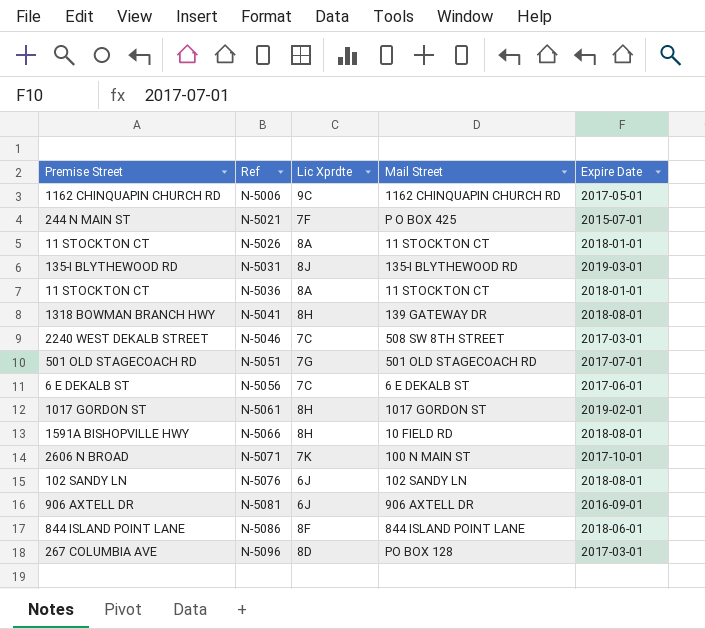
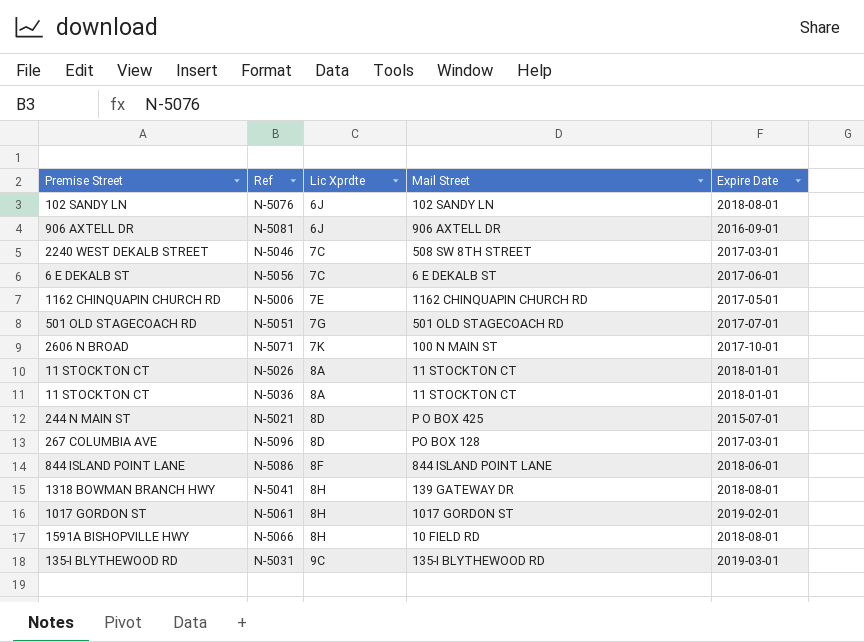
row order: Ref ascending -> Lic Xprdte ascending
N-5006 | Lic Xprdte: 9C -> 7E
N-5021 | Lic Xprdte: 7F -> 8D
N-5031 | Lic Xprdte: 8J -> 9C

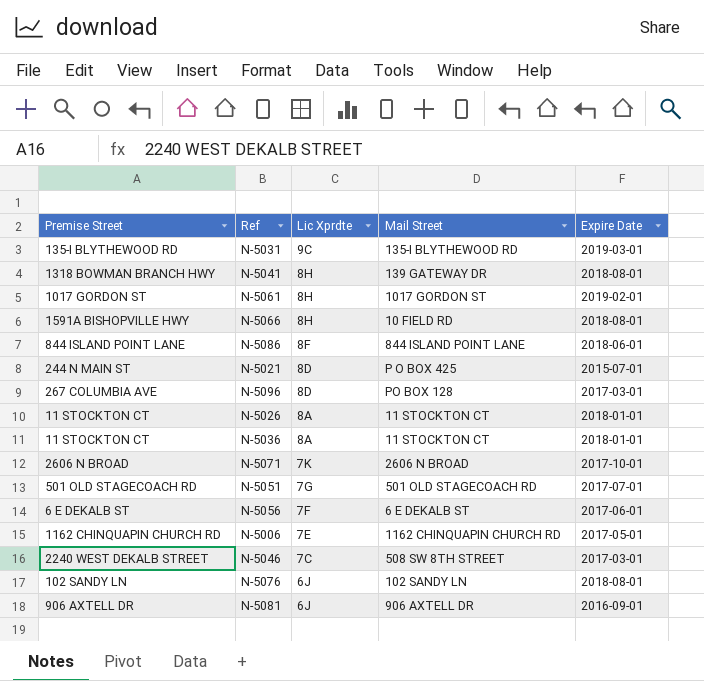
row order: Lic Xprdte ascending -> Lic Xprdte descending
N-5071 | Mail Street: 100 N MAIN ST -> 2606 N BROAD
N-5056 | Lic Xprdte: 7C -> 7F

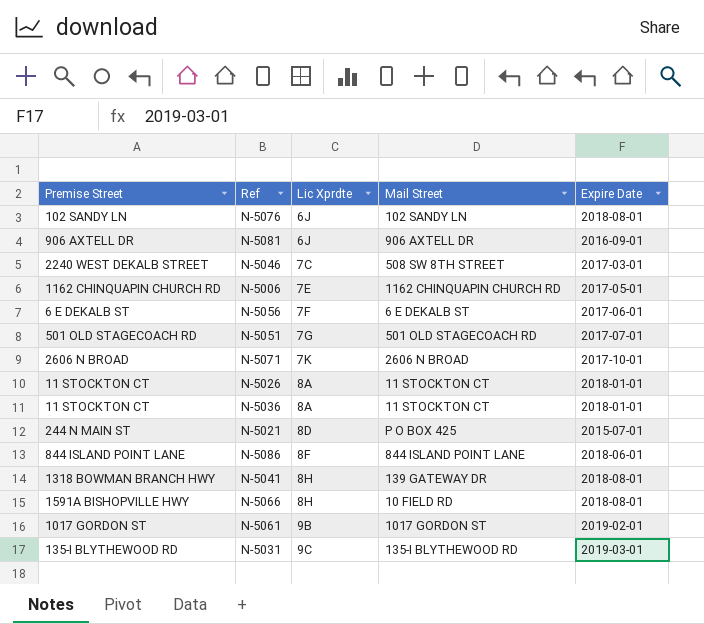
row order: Lic Xprdte descending -> Lic Xprdte ascending
row N-5096: 267 COLUMBIA AVE | 8D | PO BOX 128 | 2017-03-01 -> none
N-5061 | Lic Xprdte: 8H -> 9B

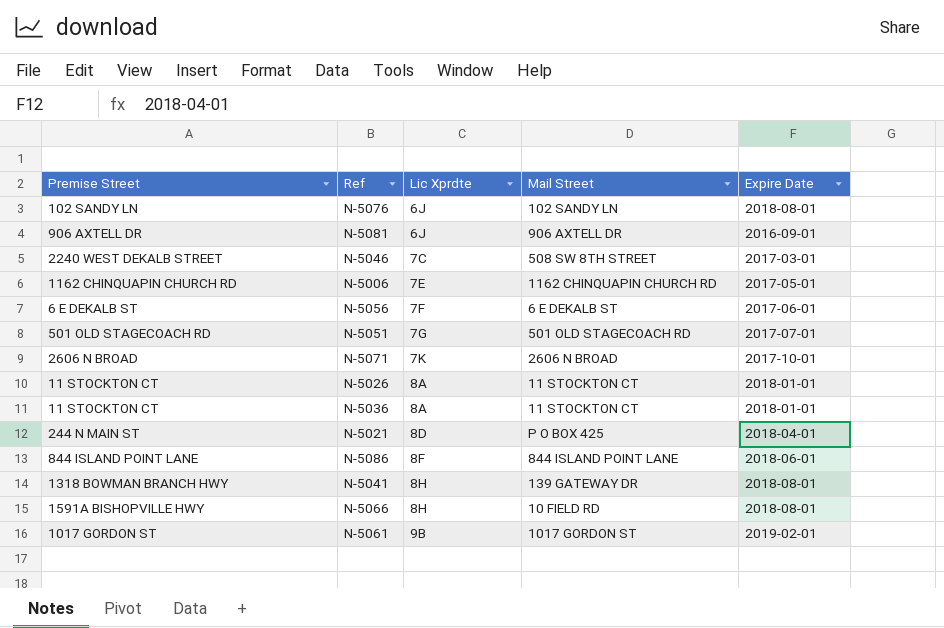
row N-5031: 135-I BLYTHEWOOD RD | 9C | 135-I BLYTHEWOOD RD | 2019-03-01 -> none
N-5021 | Expire Date: 2015-07-01 -> 2018-04-01

